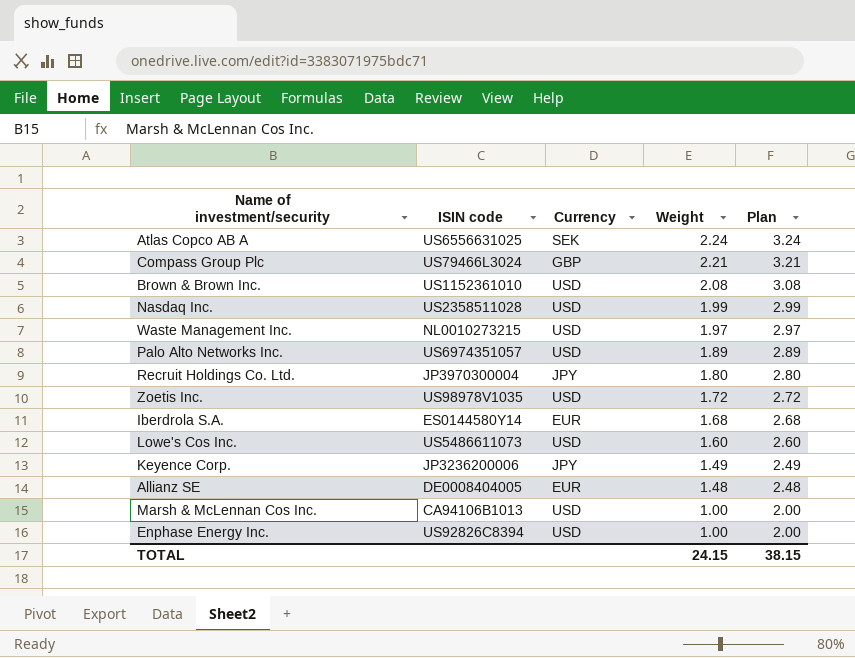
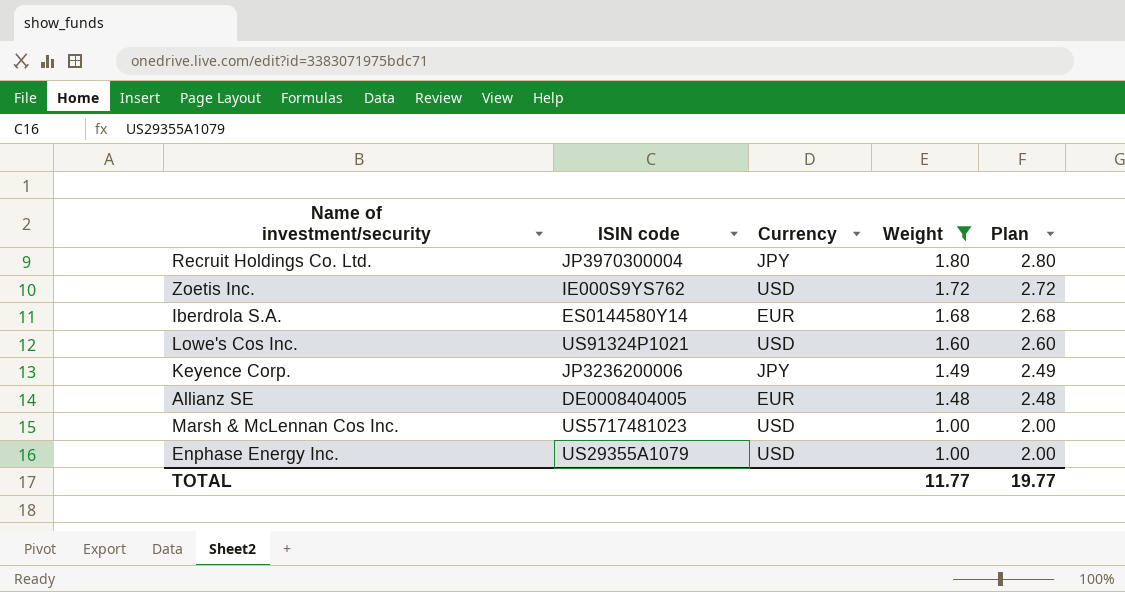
filter: none -> Weight <= 1.80
Zoetis Inc. | ISIN code: US98978V1035 -> IE000S9YS762
Lowe's Cos Inc. | ISIN code: US5486611073 -> US91324P1021
Marsh & McLennan Cos Inc. | ISIN code: CA94106B1013 -> US5717481023
Enphase Energy Inc. | ISIN code: US92826C8394 -> US29355A1079
TOTAL | Weight: 24.15 -> 11.77
TOTAL | Plan: 38.15 -> 19.77

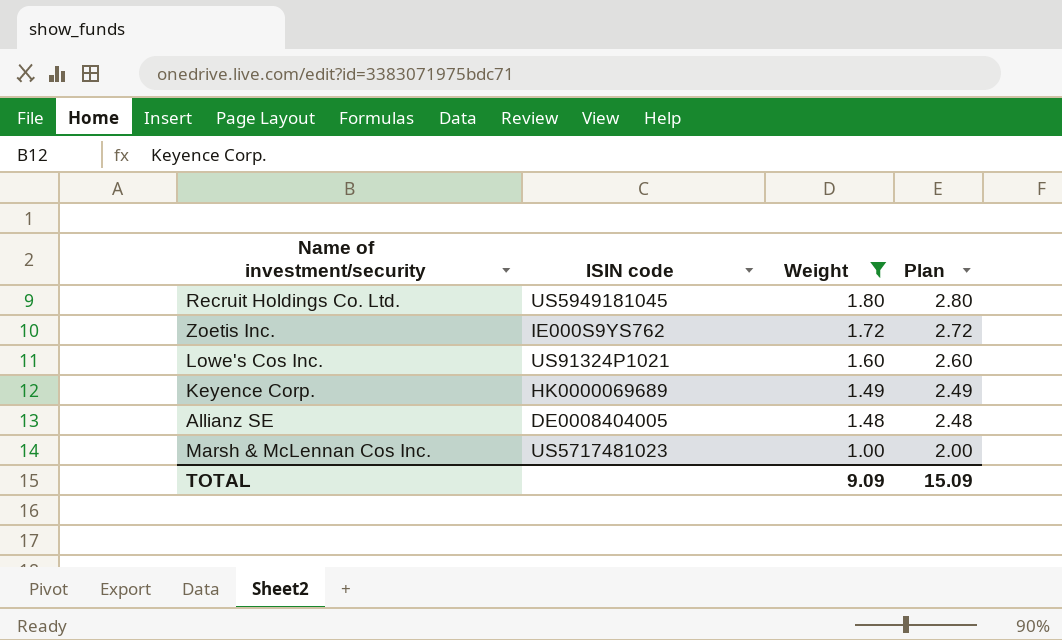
column Currency | position: 3 -> none
row Iberdrola S.A.: ES0144580Y14 | EUR | 1.68 | 2.68 -> none
row Enphase Energy Inc.: US29355A1079 | USD | 1.00 | 2.00 -> none
Recruit Holdings Co. Ltd. | ISIN code: JP3970300004 -> US5949181045
Keyence Corp. | ISIN code: JP3236200006 -> HK0000069689
TOTAL | Weight: 11.77 -> 9.09
TOTAL | Plan: 19.77 -> 15.09

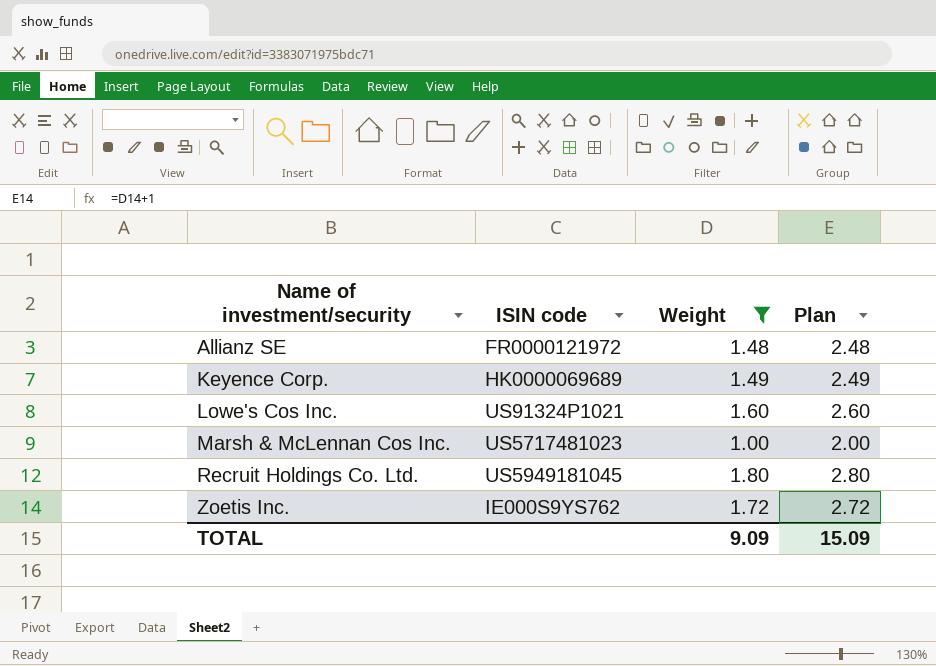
row order: Weight descending -> Name of investment/security ascending
Allianz SE | ISIN code: DE0008404005 -> FR0000121972

